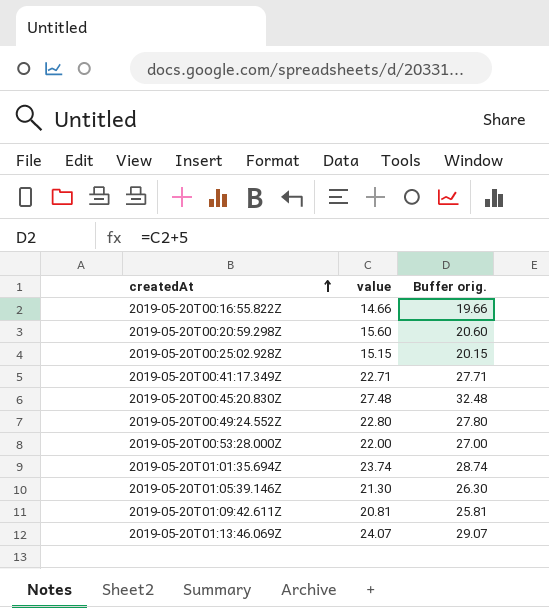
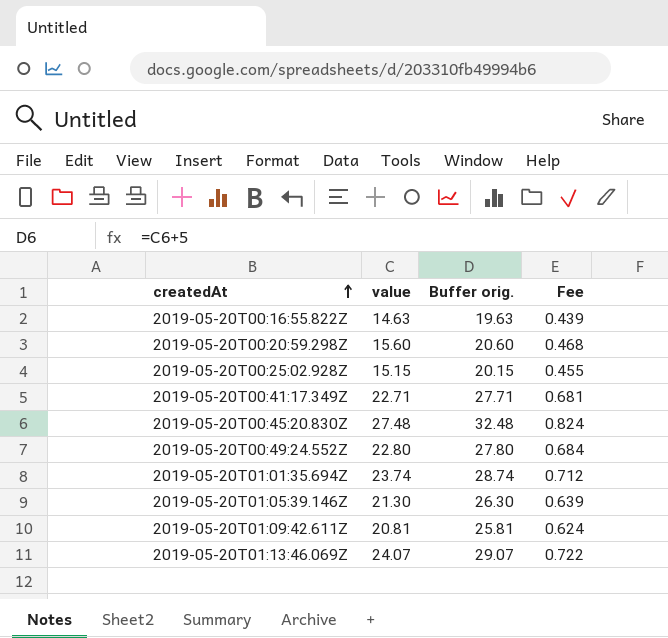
column Fee | formula: none -> [value] * 0.03
row 2019-05-20T00:53:28.000Z: 22.00 | 27.00 -> none
2019-05-20T00:16:55.822Z | value: 14.66 -> 14.63
2019-05-20T00:16:55.822Z | Buffer orig.: 19.66 -> 19.63

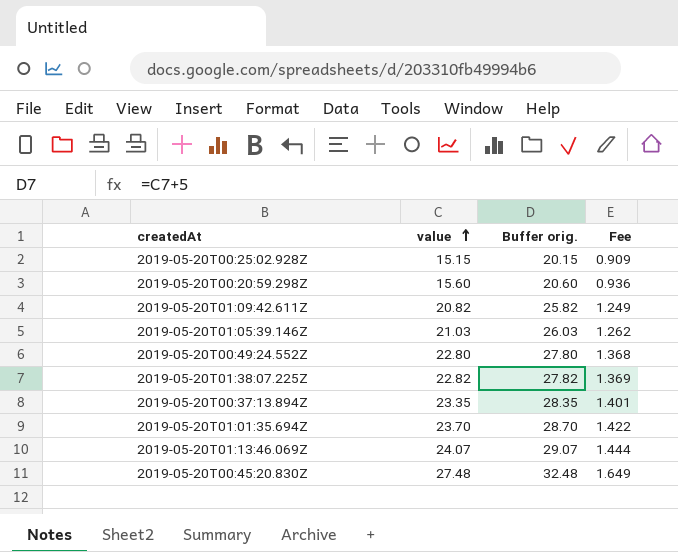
row order: createdAt ascending -> value ascending
column Fee | formula: [value] * 0.03 -> [value] * 0.06
row 2019-05-20T00:16:55.822Z: 14.63 | 19.63 | 0.439 -> none
row 2019-05-20T00:41:17.349Z: 22.71 | 27.71 | 0.681 -> none
2019-05-20T01:09:42.611Z | value: 20.81 -> 20.82
2019-05-20T01:09:42.611Z | Buffer orig.: 25.81 -> 25.82
2019-05-20T01:05:39.146Z | value: 21.30 -> 21.03
2019-05-20T01:05:39.146Z | Buffer orig.: 26.30 -> 26.03
row 2019-05-20T01:38:07.225Z: none -> 22.82 | 27.82 | 1.369
row 2019-05-20T00:37:13.894Z: none -> 23.35 | 28.35 | 1.401
2019-05-20T01:01:35.694Z | value: 23.74 -> 23.70
2019-05-20T01:01:35.694Z | Buffer orig.: 28.74 -> 28.70

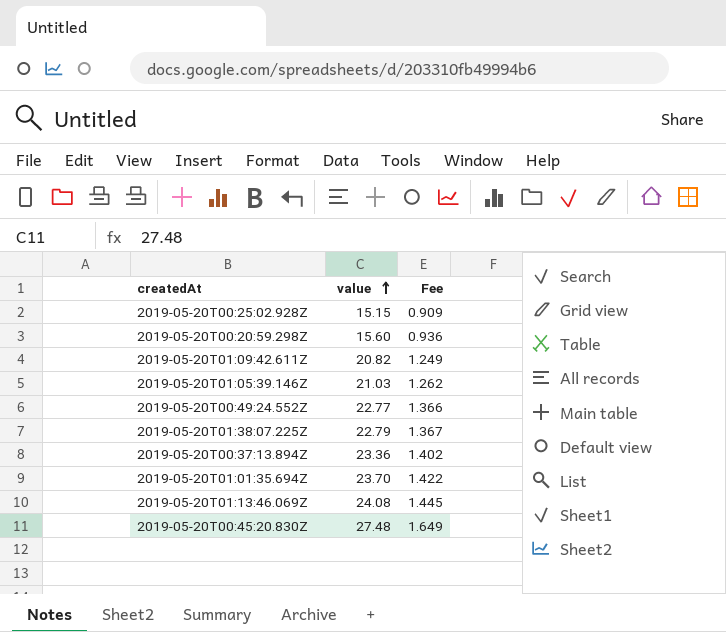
column Buffer orig. | formula: [value] + 5 -> none
2019-05-20T00:49:24.552Z | value: 22.80 -> 22.77
2019-05-20T00:49:24.552Z | Fee: 1.368 -> 1.366
2019-05-20T01:38:07.225Z | value: 22.82 -> 22.79
2019-05-20T01:38:07.225Z | Fee: 1.369 -> 1.367
2019-05-20T00:37:13.894Z | value: 23.35 -> 23.36
2019-05-20T00:37:13.894Z | Fee: 1.401 -> 1.402
2019-05-20T01:13:46.069Z | value: 24.07 -> 24.08
2019-05-20T01:13:46.069Z | Fee: 1.444 -> 1.445

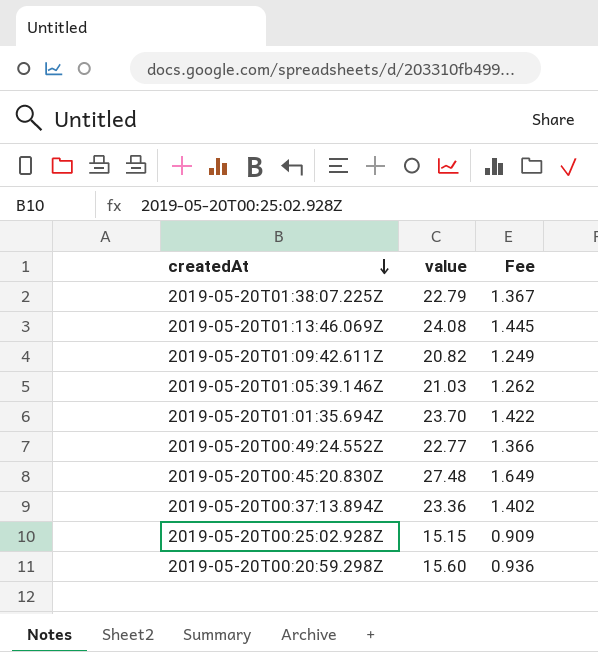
row order: value ascending -> createdAt descending

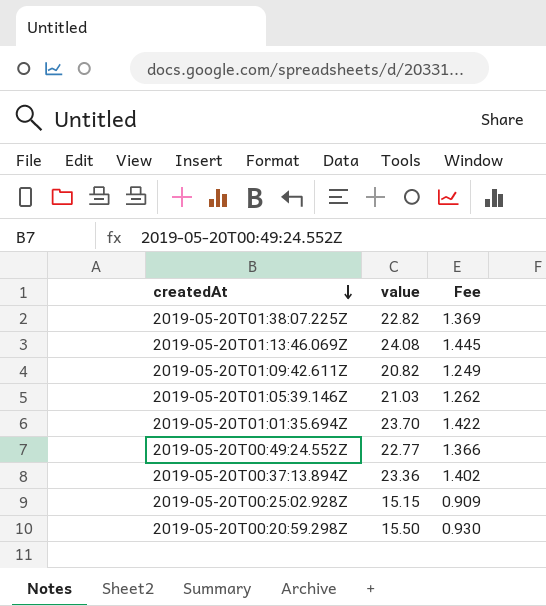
row 2019-05-20T00:45:20.830Z: 27.48 | 1.649 -> none
2019-05-20T01:38:07.225Z | value: 22.79 -> 22.82
2019-05-20T01:38:07.225Z | Fee: 1.367 -> 1.369
2019-05-20T00:20:59.298Z | value: 15.60 -> 15.50
2019-05-20T00:20:59.298Z | Fee: 0.936 -> 0.930

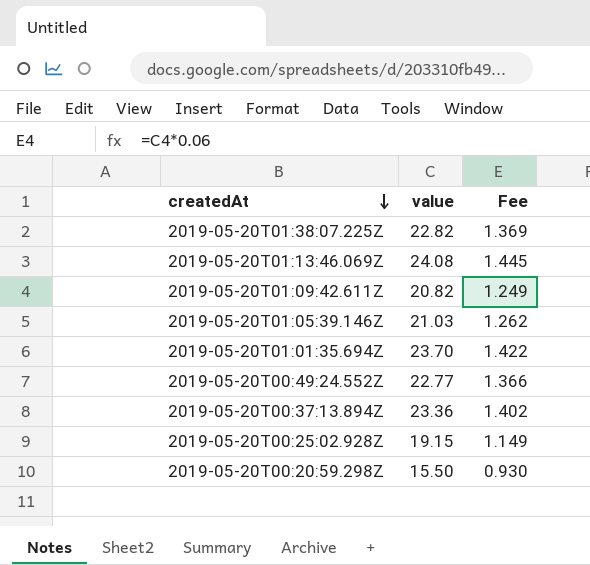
2019-05-20T00:25:02.928Z | value: 15.15 -> 19.15
2019-05-20T00:25:02.928Z | Fee: 0.909 -> 1.149

